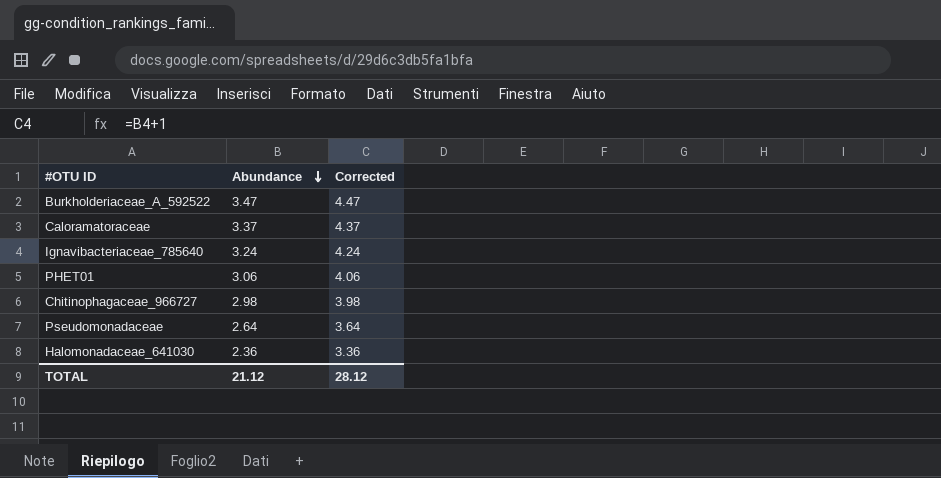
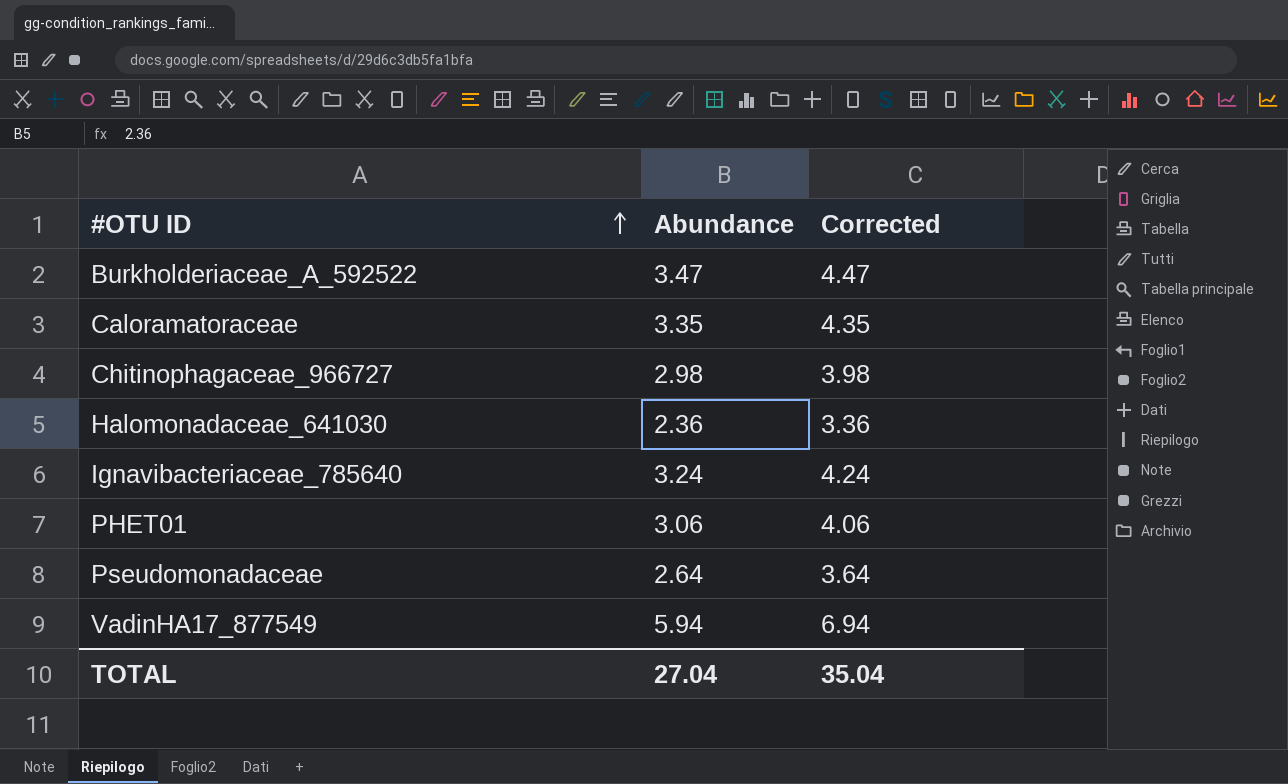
row order: Abundance descending -> #OTU ID ascending
Caloramatoraceae | Abundance: 3.37 -> 3.35
Caloramatoraceae | Corrected: 4.37 -> 4.35
row VadinHA17_877549: none -> 5.94 | 6.94
TOTAL | Abundance: 21.12 -> 27.04
TOTAL | Corrected: 28.12 -> 35.04

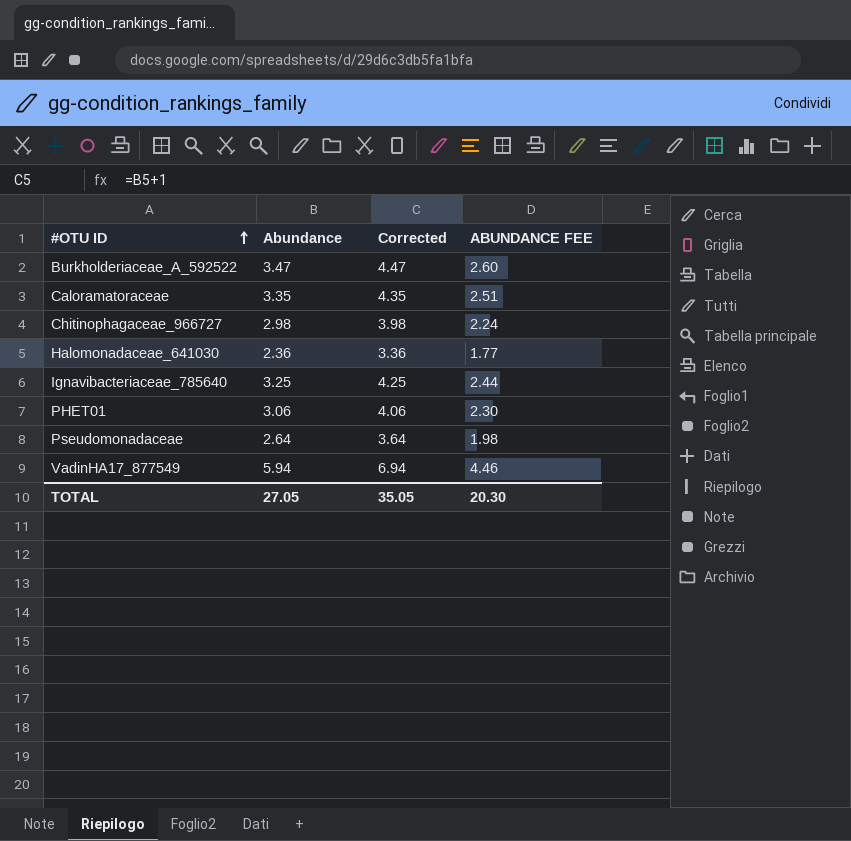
column ABUNDANCE FEE | formula: none -> [Abundance] * 0.75
Ignavibacteriaceae_785640 | Abundance: 3.24 -> 3.25
Ignavibacteriaceae_785640 | Corrected: 4.24 -> 4.25
TOTAL | Abundance: 27.04 -> 27.05
TOTAL | Corrected: 35.04 -> 35.05

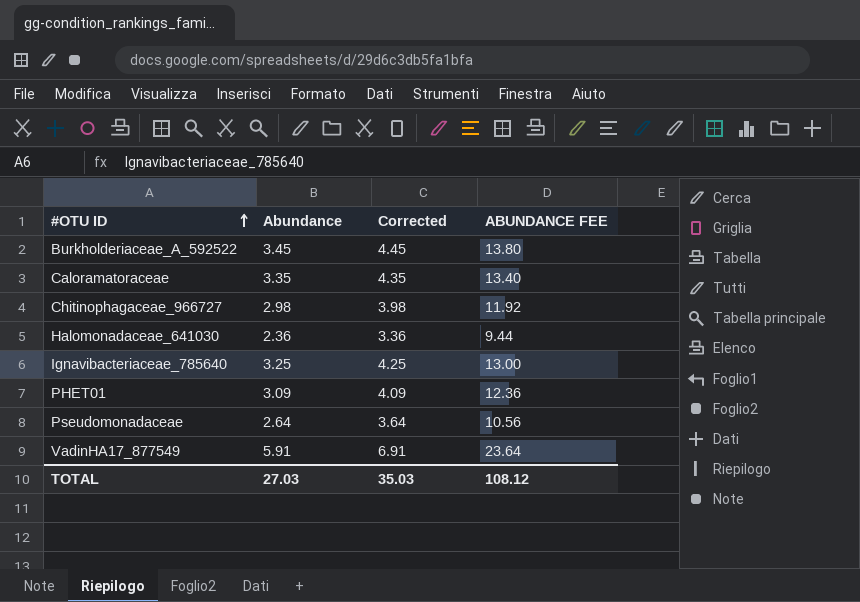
column ABUNDANCE FEE | formula: [Abundance] * 0.75 -> [Abundance] * 4
Burkholderiaceae_A_592522 | Abundance: 3.47 -> 3.45
Burkholderiaceae_A_592522 | Corrected: 4.47 -> 4.45
PHET01 | Abundance: 3.06 -> 3.09
PHET01 | Corrected: 4.06 -> 4.09
VadinHA17_877549 | Abundance: 5.94 -> 5.91
VadinHA17_877549 | Corrected: 6.94 -> 6.91
TOTAL | Abundance: 27.05 -> 27.03
TOTAL | Corrected: 35.05 -> 35.03
TOTAL | ABUNDANCE FEE: 20.30 -> 108.12

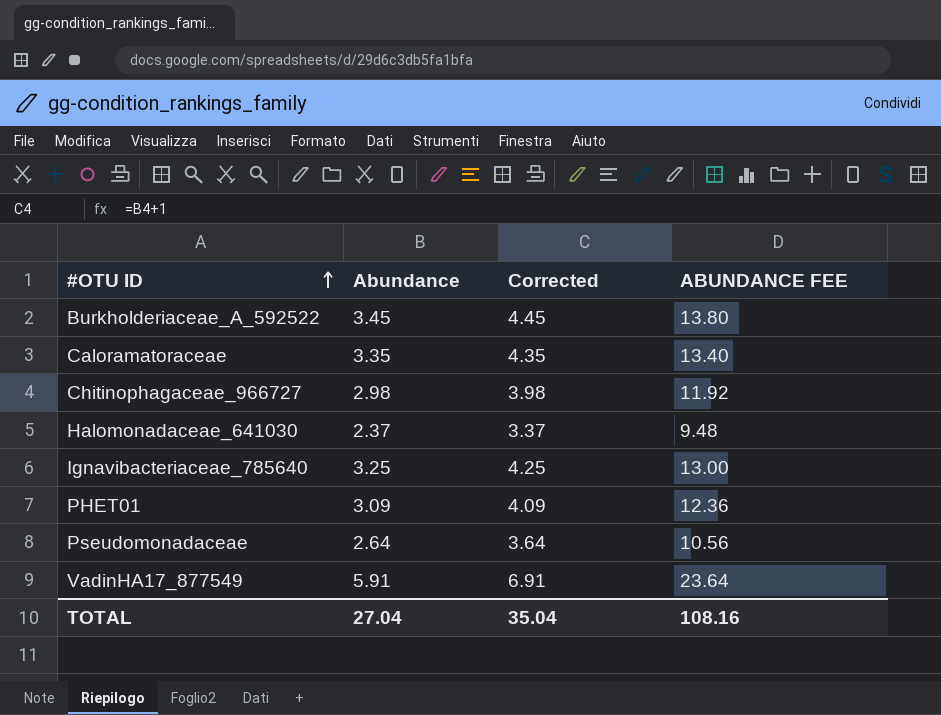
Halomonadaceae_641030 | Abundance: 2.36 -> 2.37
Halomonadaceae_641030 | Corrected: 3.36 -> 3.37
Halomonadaceae_641030 | ABUNDANCE FEE: 9.44 -> 9.48
TOTAL | Abundance: 27.03 -> 27.04
TOTAL | Corrected: 35.03 -> 35.04
TOTAL | ABUNDANCE FEE: 108.12 -> 108.16

